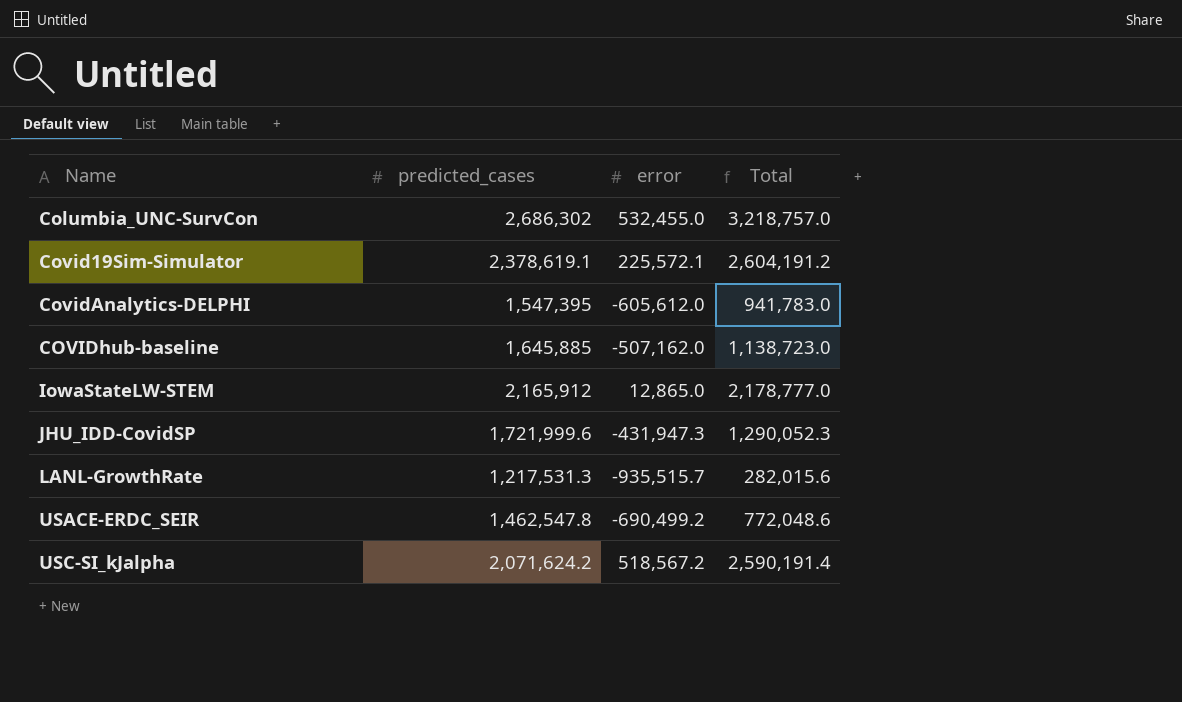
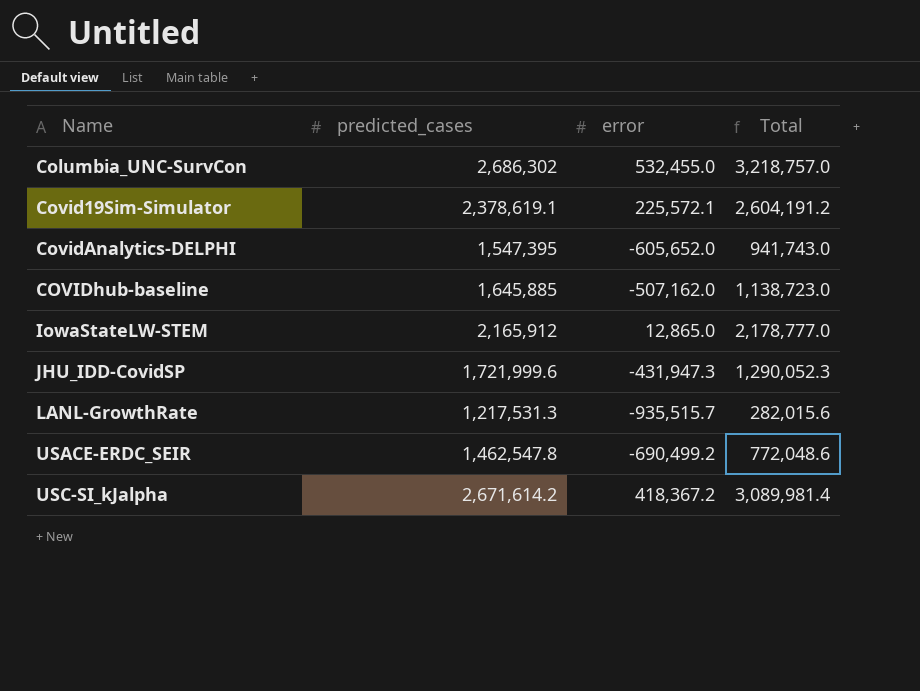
CovidAnalytics-DELPHI | error: -605,612.0 -> -605,652.0
CovidAnalytics-DELPHI | Total: 941,783.0 -> 941,743.0
USC-SI_kJalpha | predicted_cases: 2,071,624.2 -> 2,671,614.2
USC-SI_kJalpha | error: 518,567.2 -> 418,367.2
USC-SI_kJalpha | Total: 2,590,191.4 -> 3,089,981.4

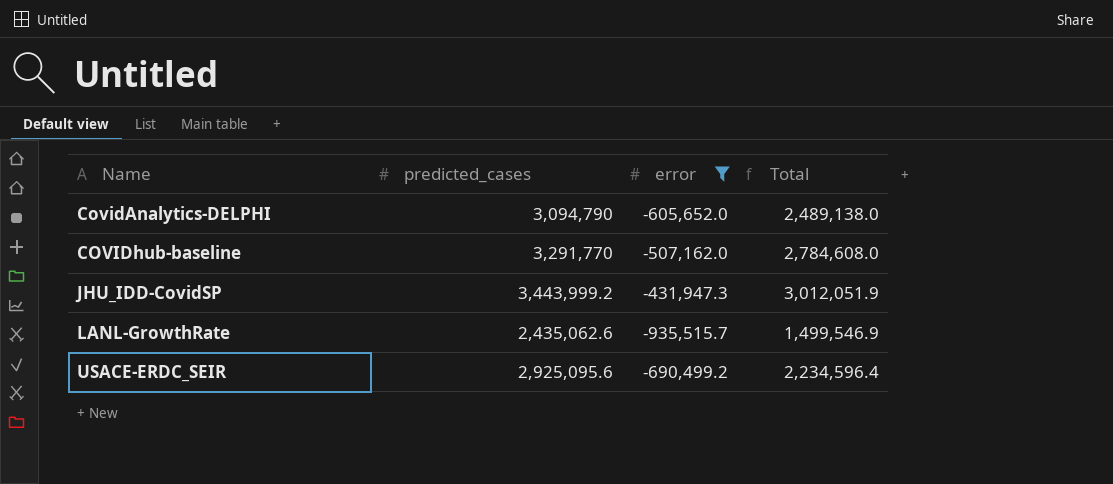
filter: none -> error <= -431,947.3
CovidAnalytics-DELPHI | predicted_cases: 1,547,395 -> 3,094,790
CovidAnalytics-DELPHI | Total: 941,743.0 -> 2,489,138.0
COVIDhub-baseline | predicted_cases: 1,645,885 -> 3,291,770
COVIDhub-baseline | Total: 1,138,723.0 -> 2,784,608.0
JHU_IDD-CovidSP | predicted_cases: 1,721,999.6 -> 3,443,999.2
JHU_IDD-CovidSP | Total: 1,290,052.3 -> 3,012,051.9
LANL-GrowthRate | predicted_cases: 1,217,531.3 -> 2,435,062.6
LANL-GrowthRate | Total: 282,015.6 -> 1,499,546.9
USACE-ERDC_SEIR | predicted_cases: 1,462,547.8 -> 2,925,095.6
USACE-ERDC_SEIR | Total: 772,048.6 -> 2,234,596.4

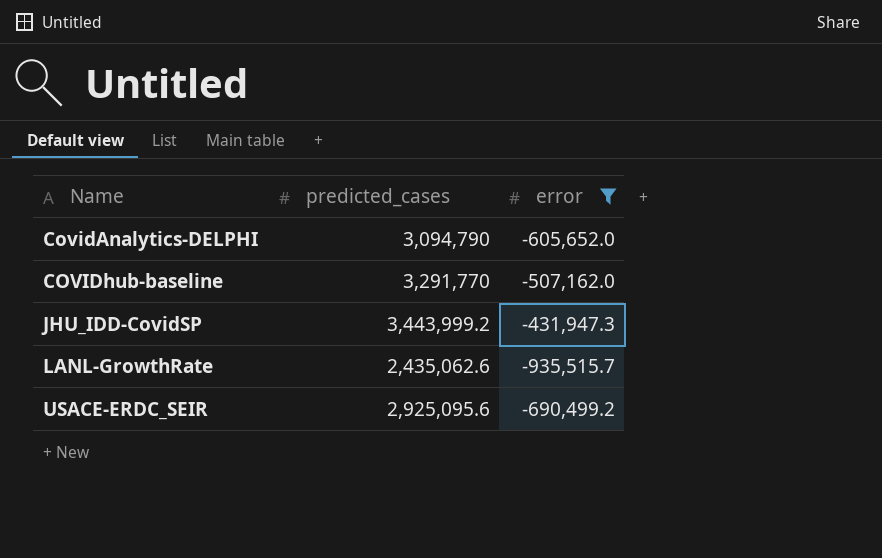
column Total | formula: [predicted_cases] + [error] -> none

